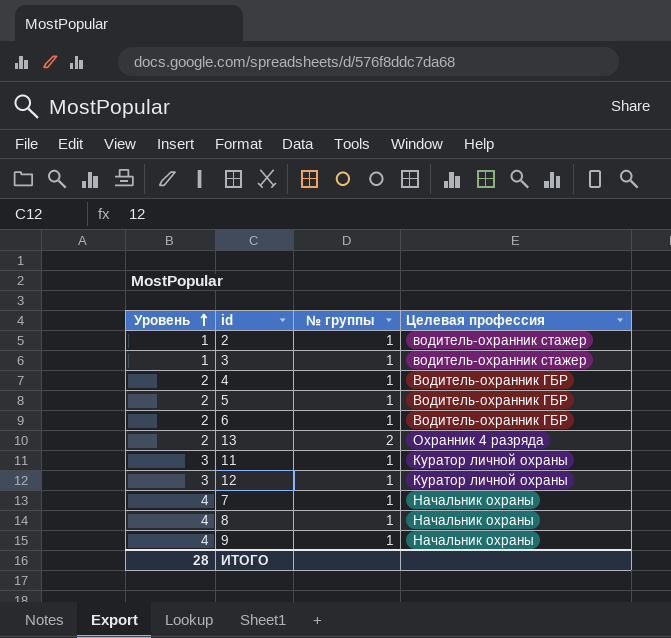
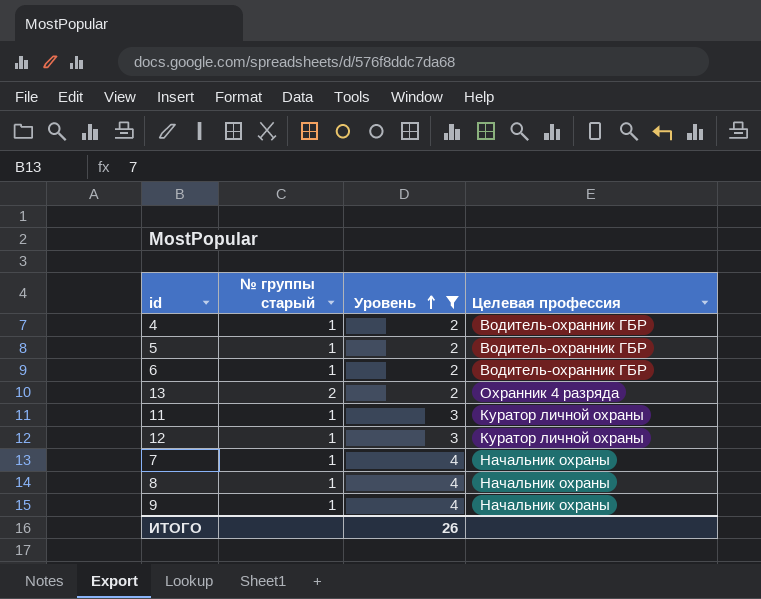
filter: none -> Уровень != 1
column name: № группы -> № группы старый
column Уровень | position: 1 -> 3
ИТОГО | Уровень: 28 -> 26

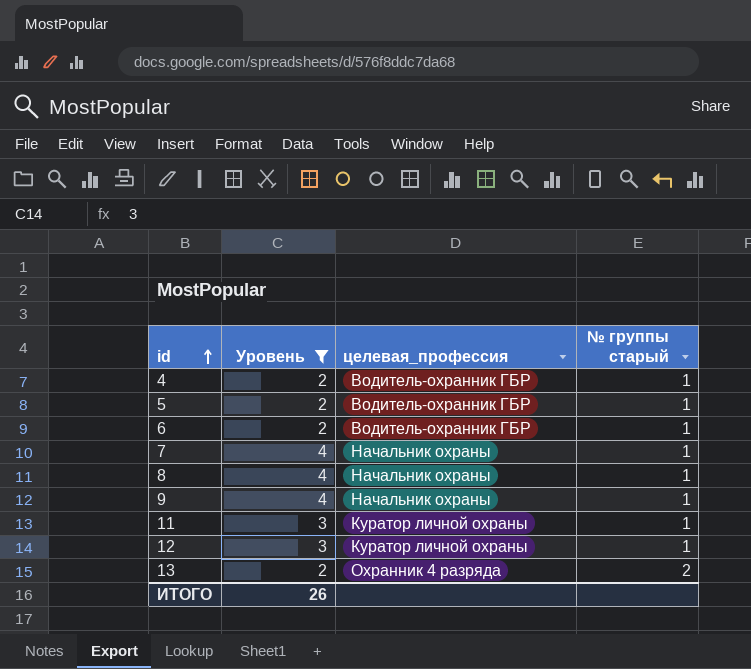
row order: Уровень ascending -> id ascending
column name: Целевая профессия -> целевая_профессия
column № группы старый | position: 2 -> 4

